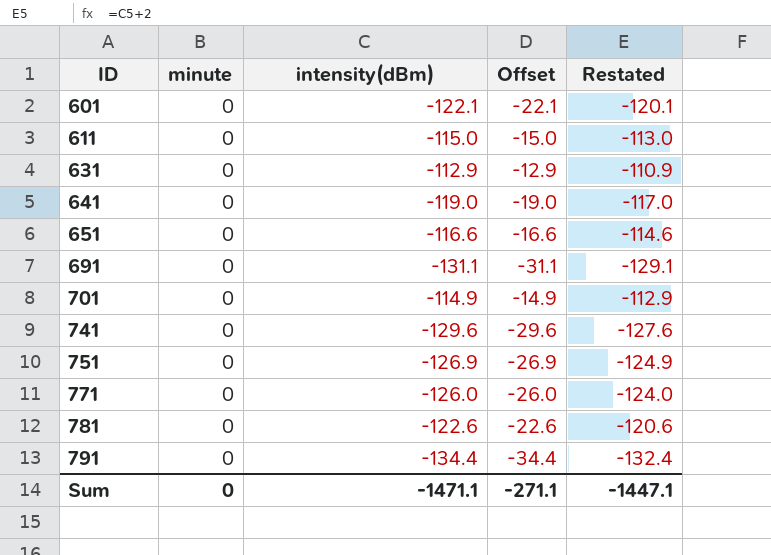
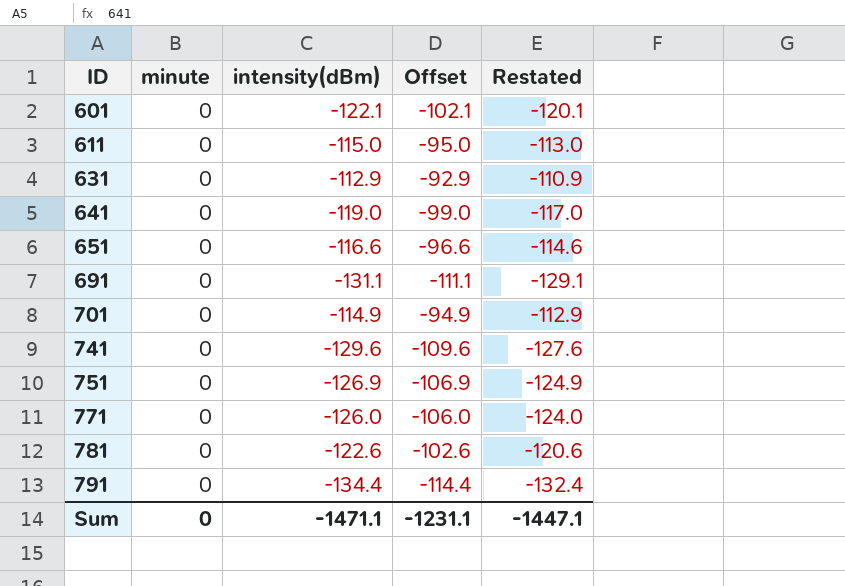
column Offset | formula: [intensity(dBm)] + 100 -> [intensity(dBm)] + 20
Sum | Offset: -271.1 -> -1231.1

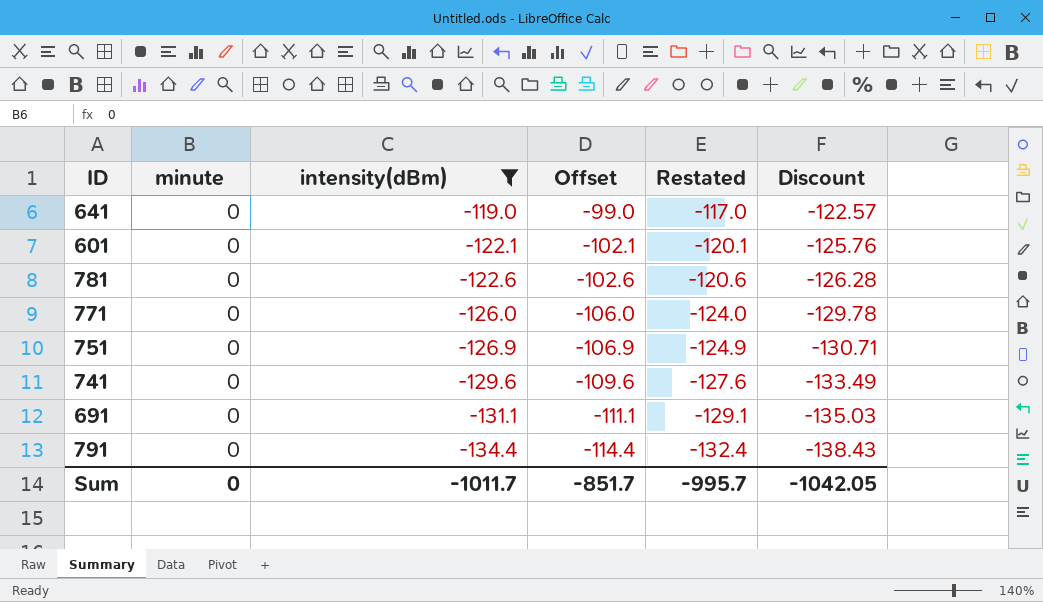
filter: none -> intensity(dBm) <= -119.0
row order: ID ascending -> intensity(dBm) descending
column Discount | formula: none -> [intensity(dBm)] * 1.03
Sum | intensity(dBm): -1471.1 -> -1011.7
Sum | Offset: -1231.1 -> -851.7
Sum | Restated: -1447.1 -> -995.7

